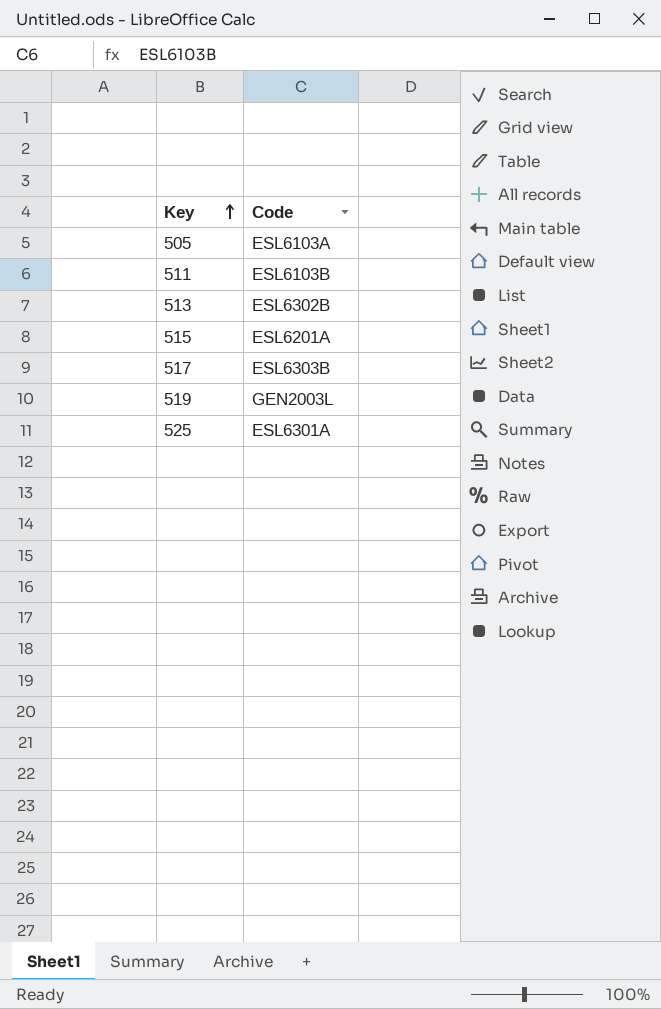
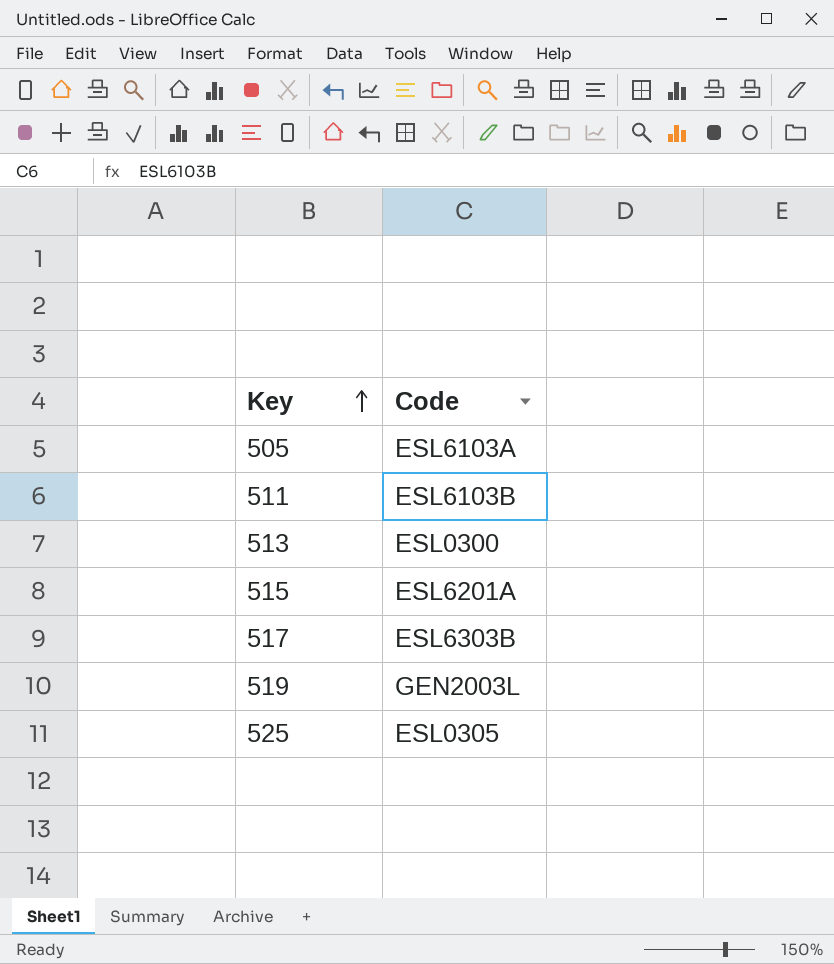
513 | Code: ESL6302B -> ESL0300
525 | Code: ESL6301A -> ESL0305

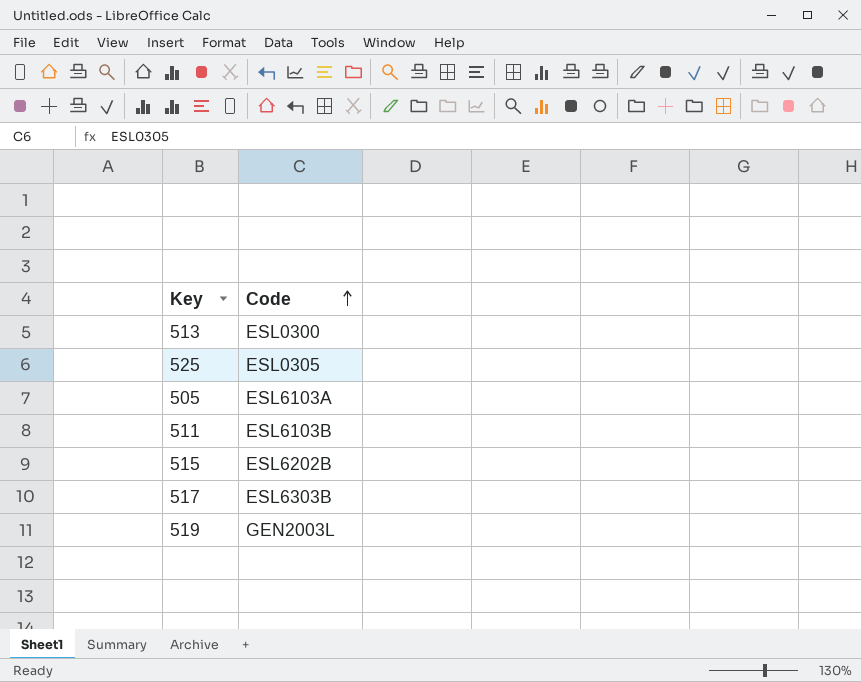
row order: Key ascending -> Code ascending
515 | Code: ESL6201A -> ESL6202B

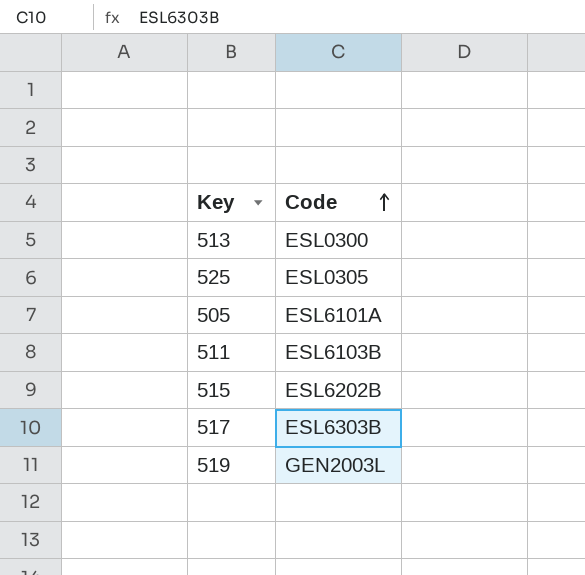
505 | Code: ESL6103A -> ESL6101A

